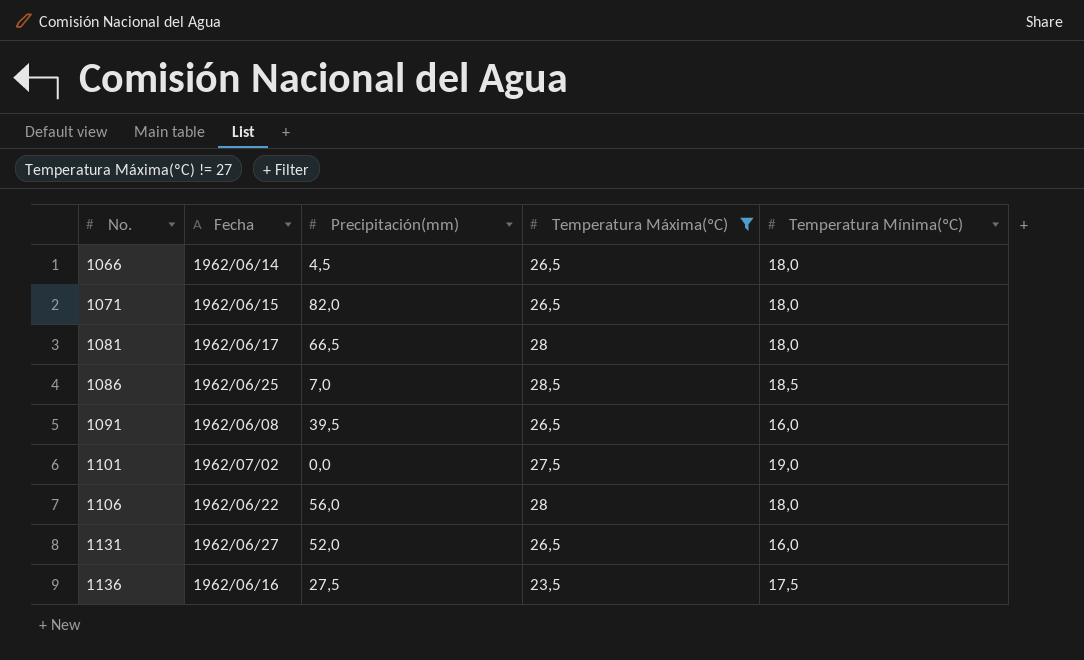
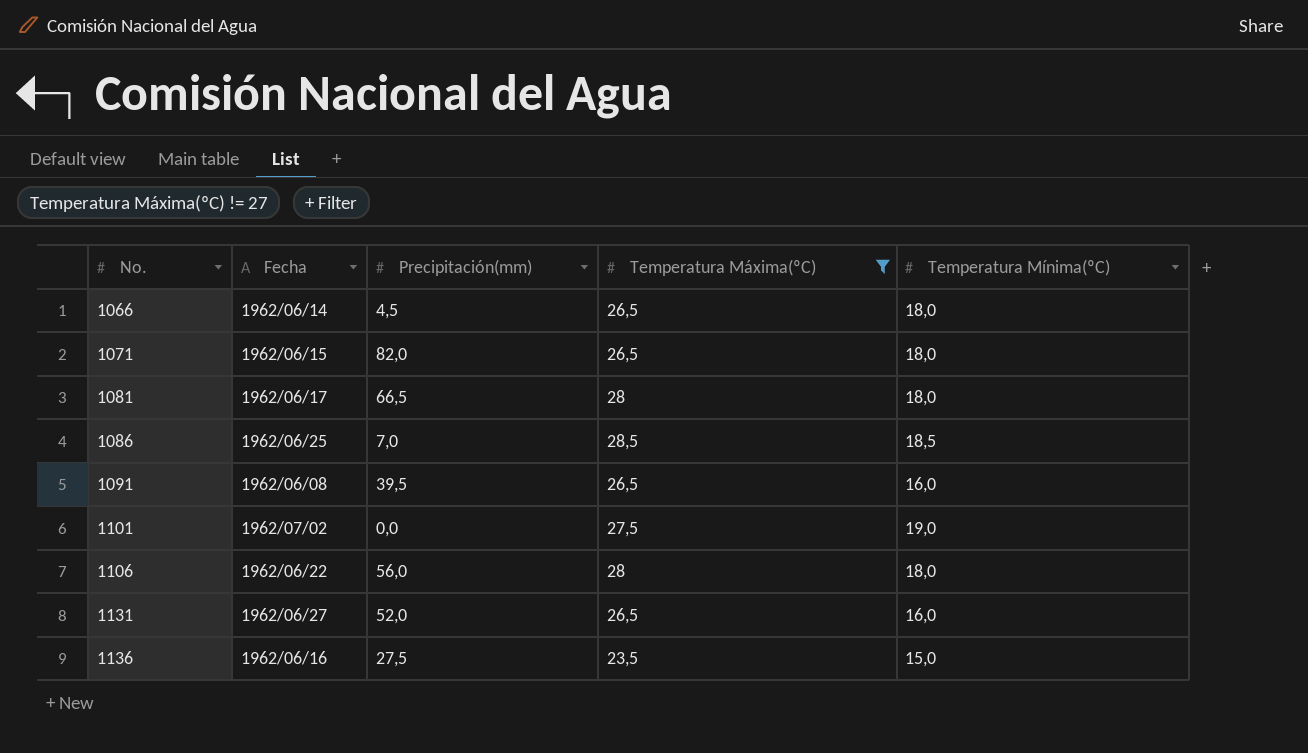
1136 | Temperatura Mínima(ºC): 17,5 -> 15,0

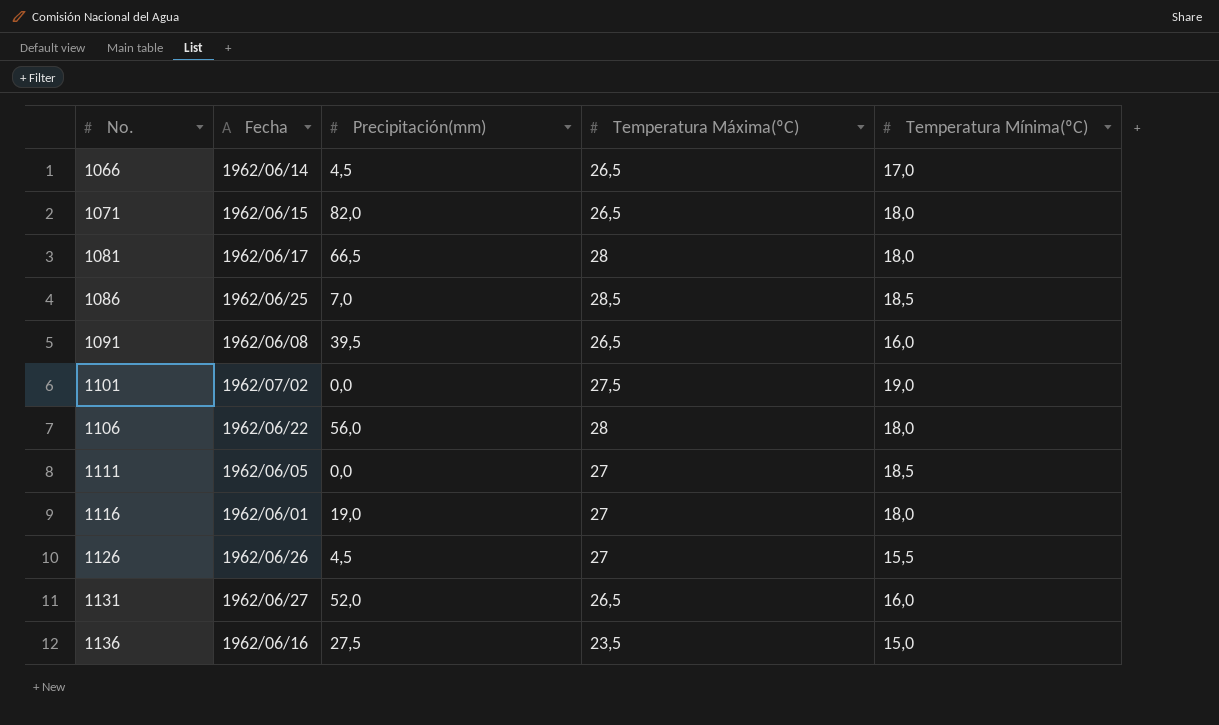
filter: Temperatura Máxima(ºC) != 27 -> none
1066 | Temperatura Mínima(ºC): 18,0 -> 17,0

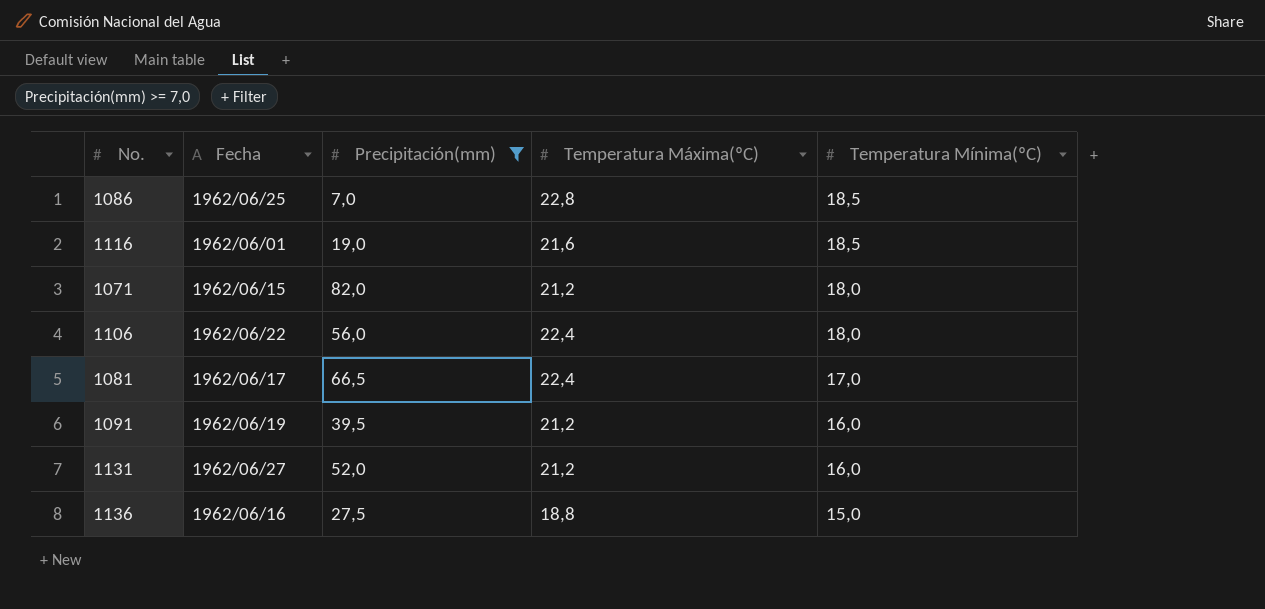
filter: none -> Precipitación(mm) >= 7,0
row order: No. ascending -> Temperatura Mínima(ºC) descending
1086 | Temperatura Máxima(ºC): 28,5 -> 22,8
1116 | Temperatura Máxima(ºC): 27 -> 21,6
1116 | Temperatura Mínima(ºC): 18,0 -> 18,5
1071 | Temperatura Máxima(ºC): 26,5 -> 21,2
1106 | Temperatura Máxima(ºC): 28 -> 22,4
1081 | Temperatura Máxima(ºC): 28 -> 22,4
1081 | Temperatura Mínima(ºC): 18,0 -> 17,0
1091 | Fecha: 1962/06/08 -> 1962/06/19
1091 | Temperatura Máxima(ºC): 26,5 -> 21,2
1131 | Temperatura Máxima(ºC): 26,5 -> 21,2
1136 | Temperatura Máxima(ºC): 23,5 -> 18,8

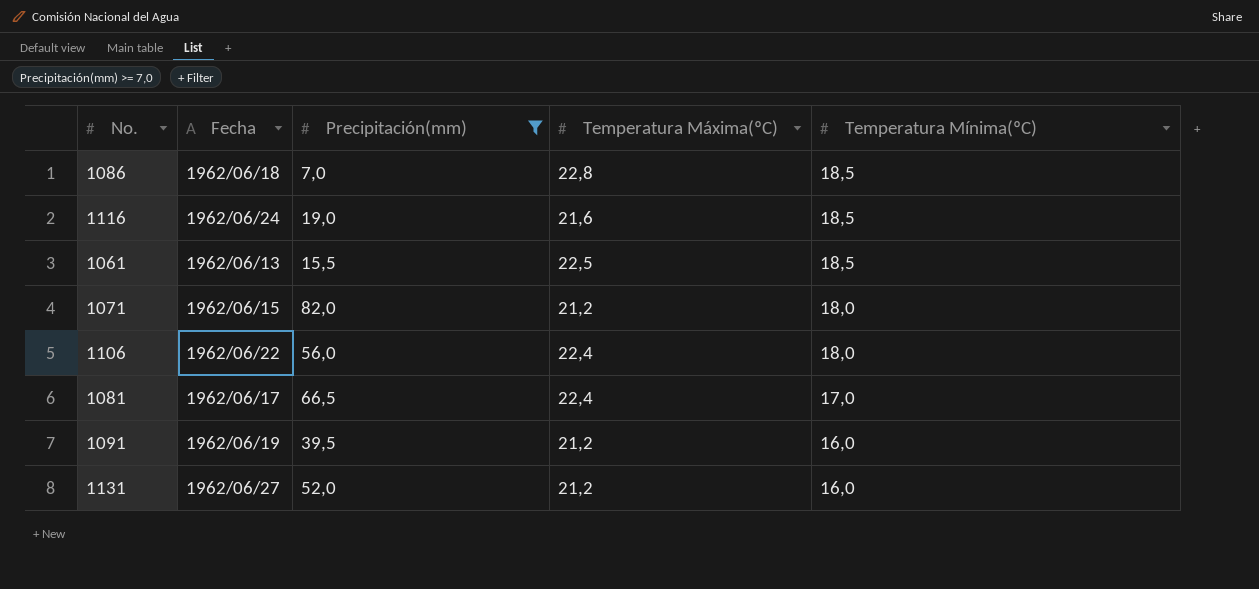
row 1136: 1962/06/16 | 27,5 | 18,8 | 15,0 -> none
1086 | Fecha: 1962/06/25 -> 1962/06/18
1116 | Fecha: 1962/06/01 -> 1962/06/24
row 1061: none -> 1962/06/13 | 15,5 | 22,5 | 18,5

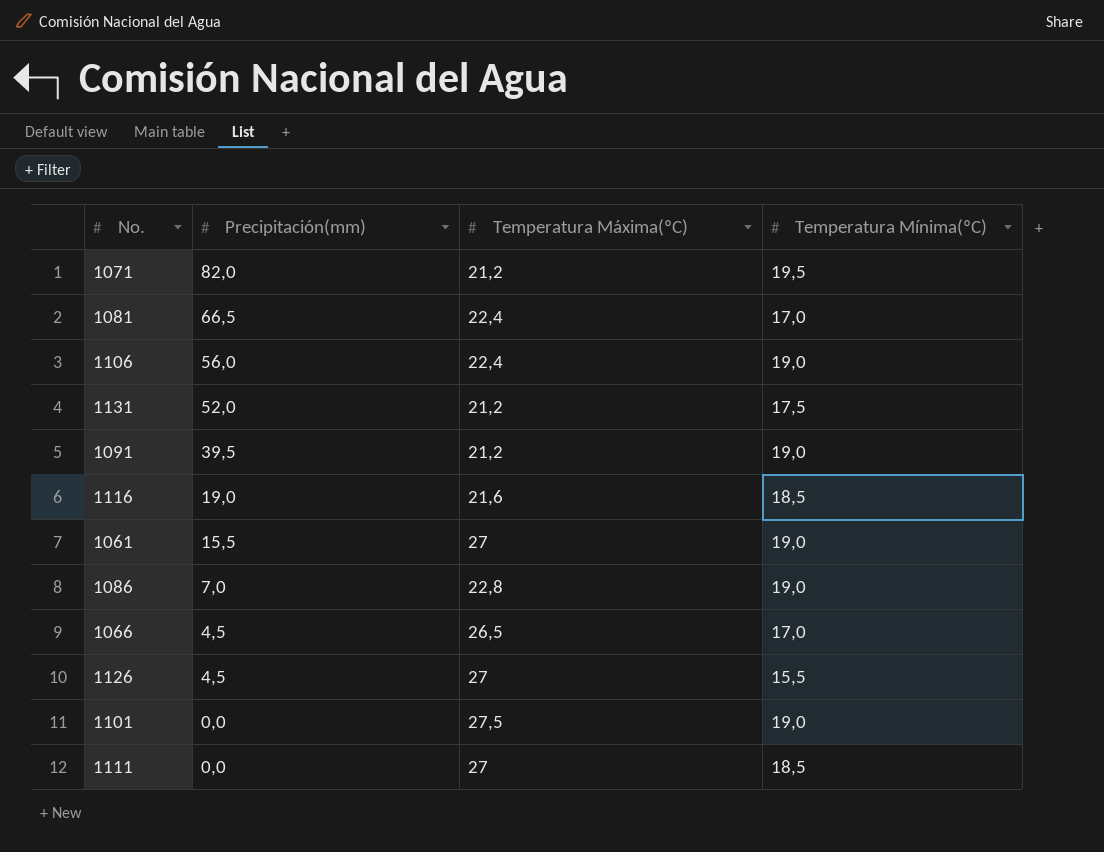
filter: Precipitación(mm) >= 7,0 -> none
row order: Temperatura Mínima(ºC) descending -> Precipitación(mm) descending
column Fecha | position: 2 -> none
1071 | Temperatura Mínima(ºC): 18,0 -> 19,5
1106 | Temperatura Mínima(ºC): 18,0 -> 19,0
1131 | Temperatura Mínima(ºC): 16,0 -> 17,5
1091 | Temperatura Mínima(ºC): 16,0 -> 19,0
1061 | Temperatura Máxima(ºC): 22,5 -> 27
1061 | Temperatura Mínima(ºC): 18,5 -> 19,0
1086 | Temperatura Mínima(ºC): 18,5 -> 19,0

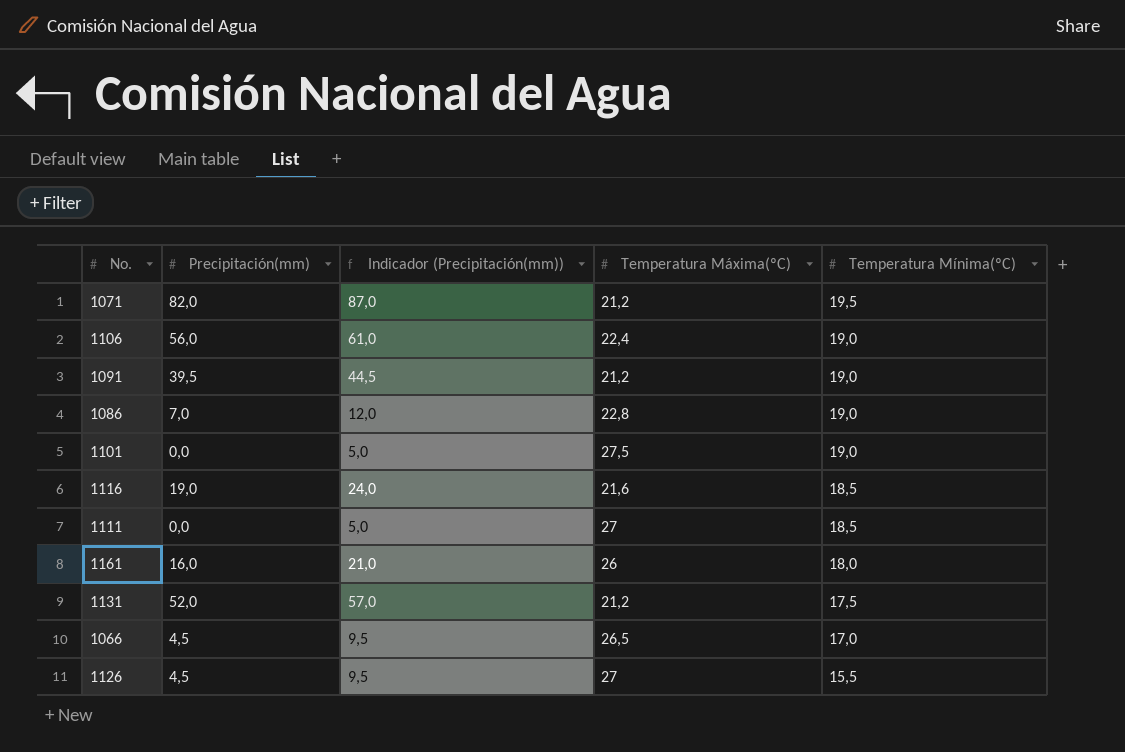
row order: Precipitación(mm) descending -> Temperatura Mínima(ºC) descending
column Indicador (Precipitación(mm)) | formula: none -> [Precipitación(mm)] + 5
row 1081: 66,5 | 22,4 | 17,0 -> none
row 1061: 15,5 | 27 | 19,0 -> none
row 1161: none -> 16,0 | 21,0 | 26 | 18,0

